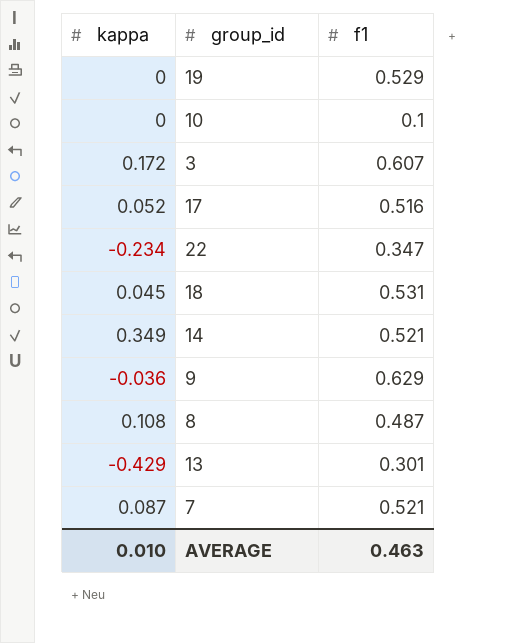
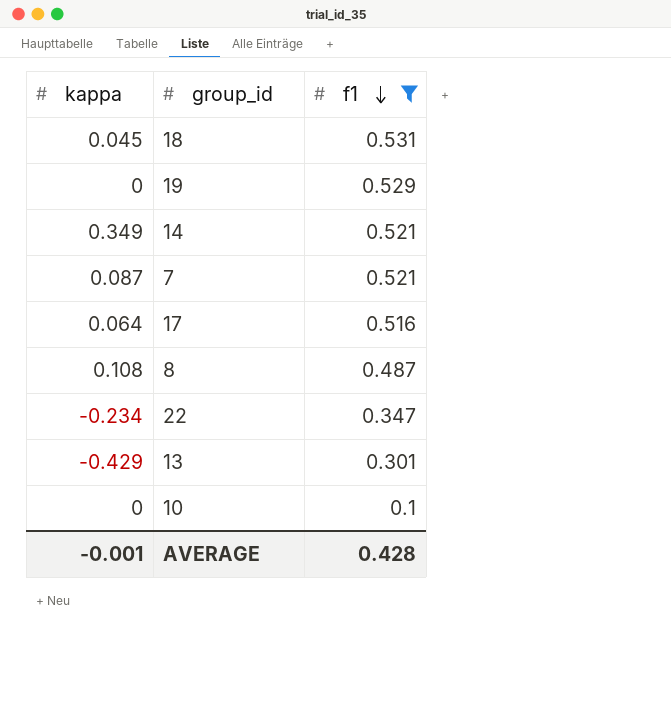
filter: none -> f1 <= 0.531
row order: none -> f1 descending
17 | kappa: 0.052 -> 0.064
AVERAGE | kappa: 0.010 -> -0.001
AVERAGE | f1: 0.463 -> 0.428

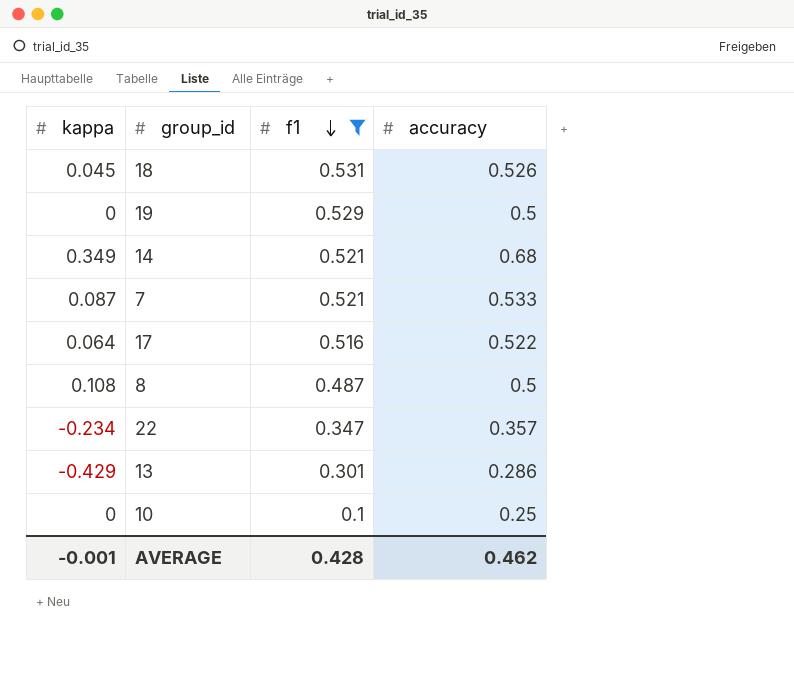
column accuracy | position: none -> 4

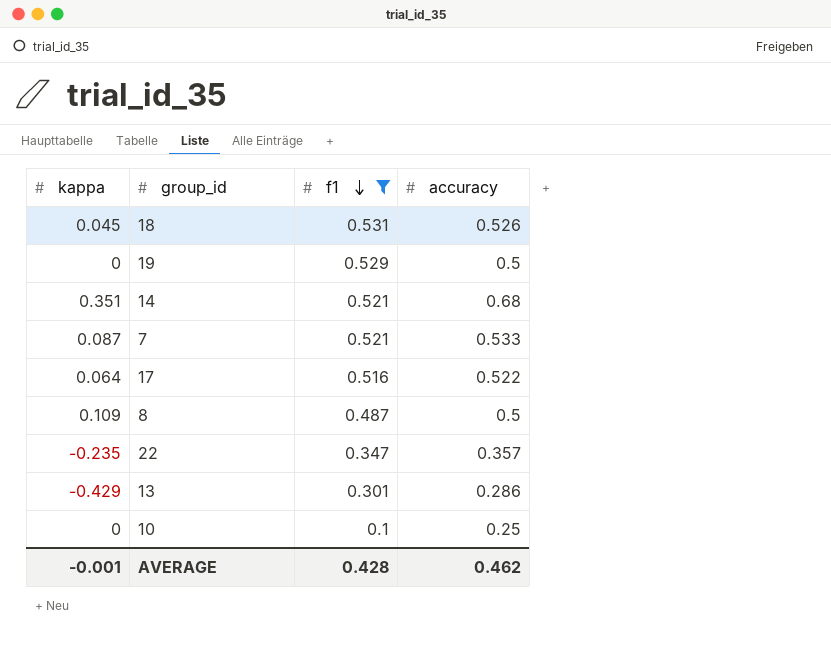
14 | kappa: 0.349 -> 0.351
8 | kappa: 0.108 -> 0.109
22 | kappa: -0.234 -> -0.235

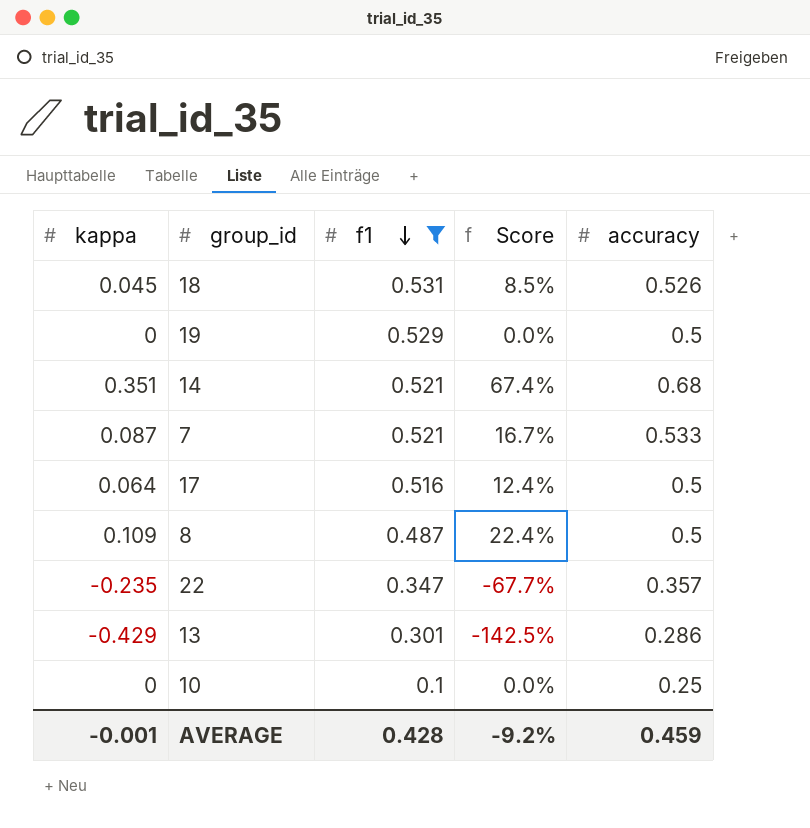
column Score | formula: none -> [kappa] / [f1]
17 | accuracy: 0.522 -> 0.5
AVERAGE | accuracy: 0.462 -> 0.459

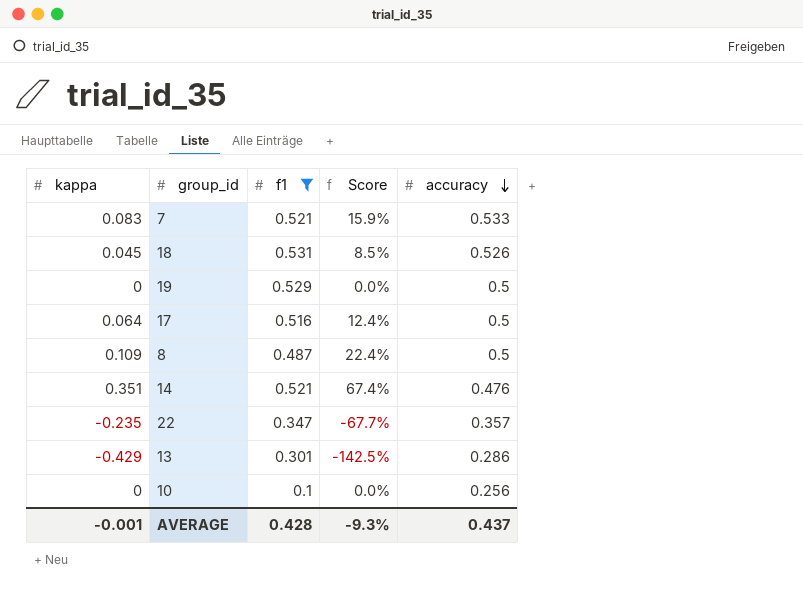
row order: f1 descending -> accuracy descending
7 | kappa: 0.087 -> 0.083
7 | Score: 16.7% -> 15.9%
14 | accuracy: 0.68 -> 0.476
10 | accuracy: 0.25 -> 0.256
AVERAGE | Score: -9.2% -> -9.3%
AVERAGE | accuracy: 0.459 -> 0.437

